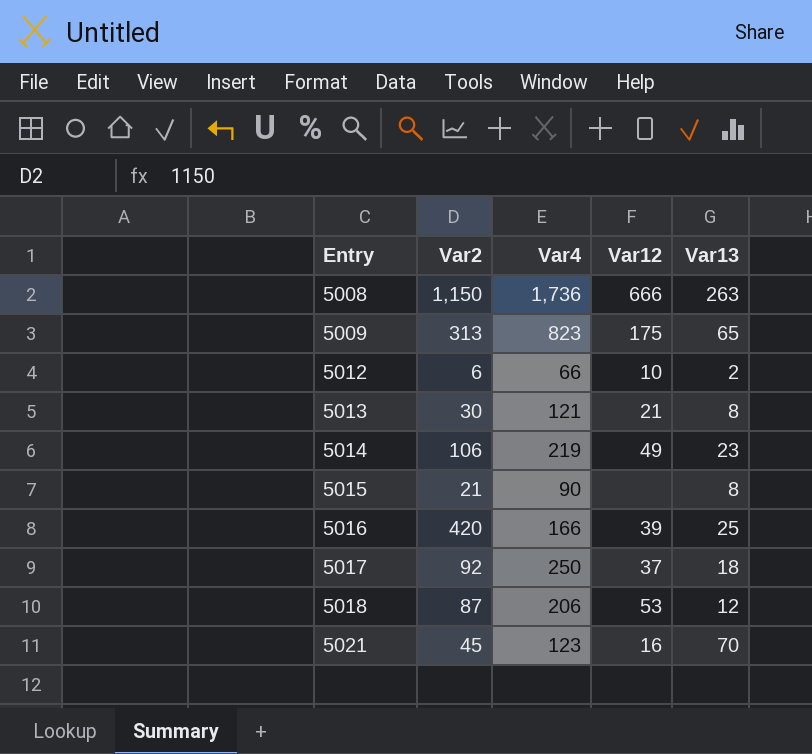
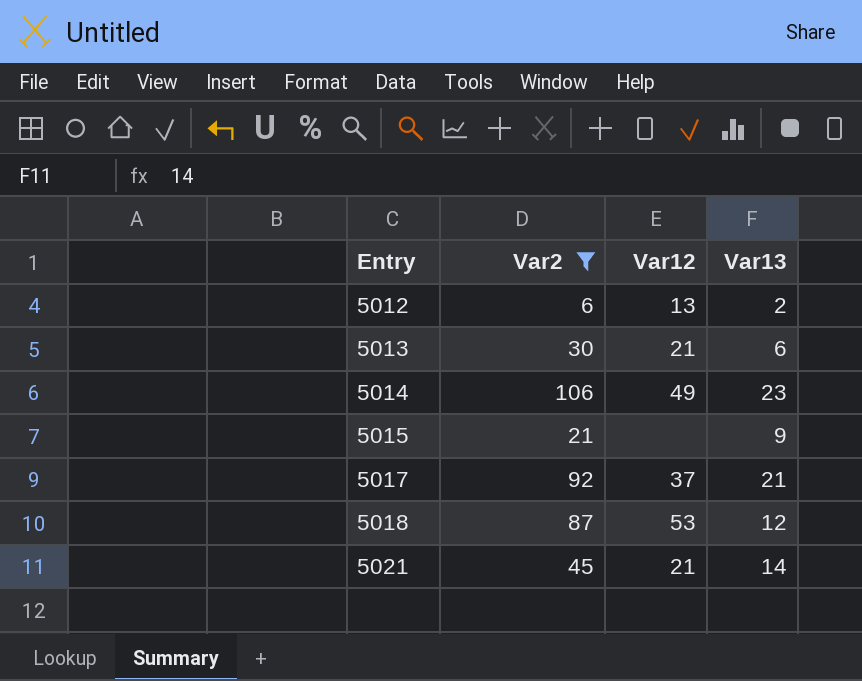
filter: none -> Var2 <= 106
column Var4 | position: 3 -> none
5012 | Var12: 10 -> 13
5013 | Var13: 8 -> 6
5015 | Var13: 8 -> 9
5017 | Var13: 18 -> 21
5021 | Var12: 16 -> 21
5021 | Var13: 70 -> 14

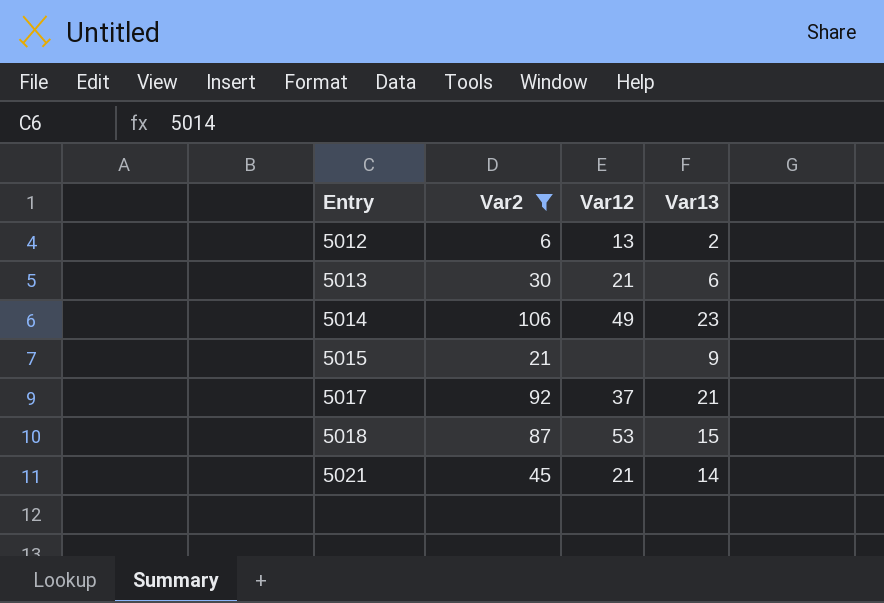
5018 | Var13: 12 -> 15

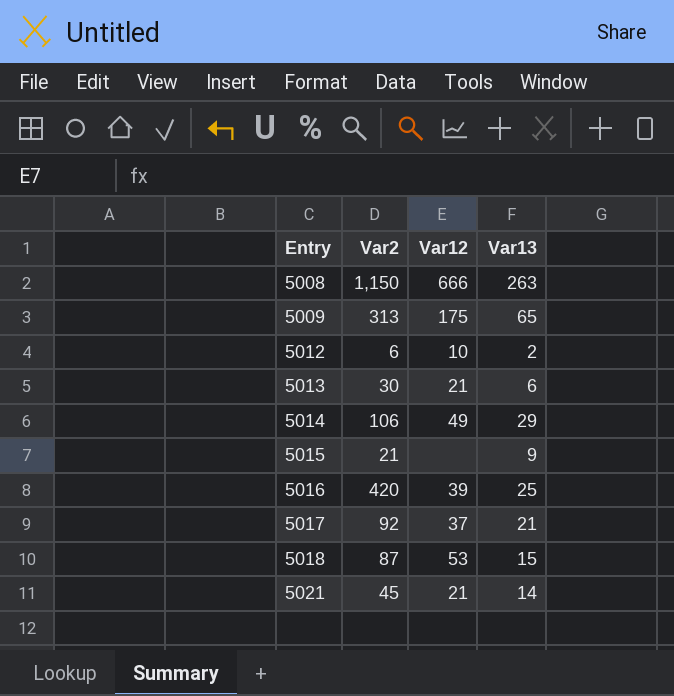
filter: Var2 <= 106 -> none
5012 | Var12: 13 -> 10
5014 | Var13: 23 -> 29

